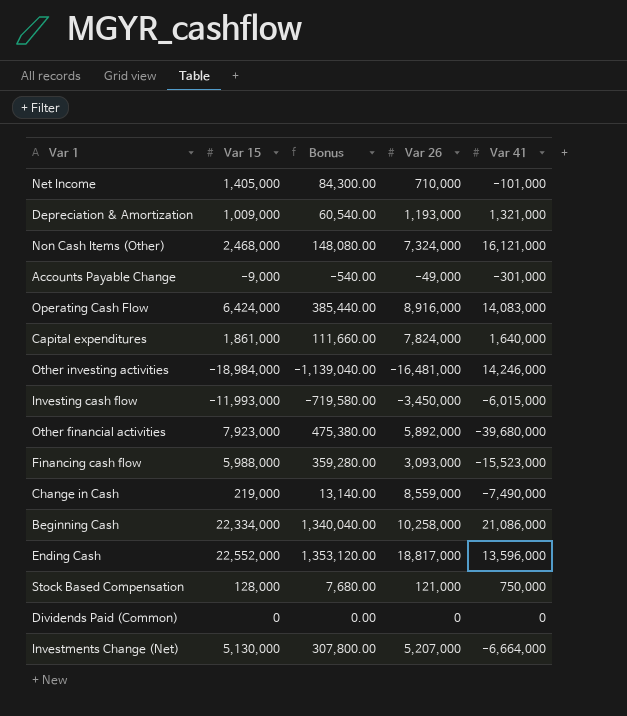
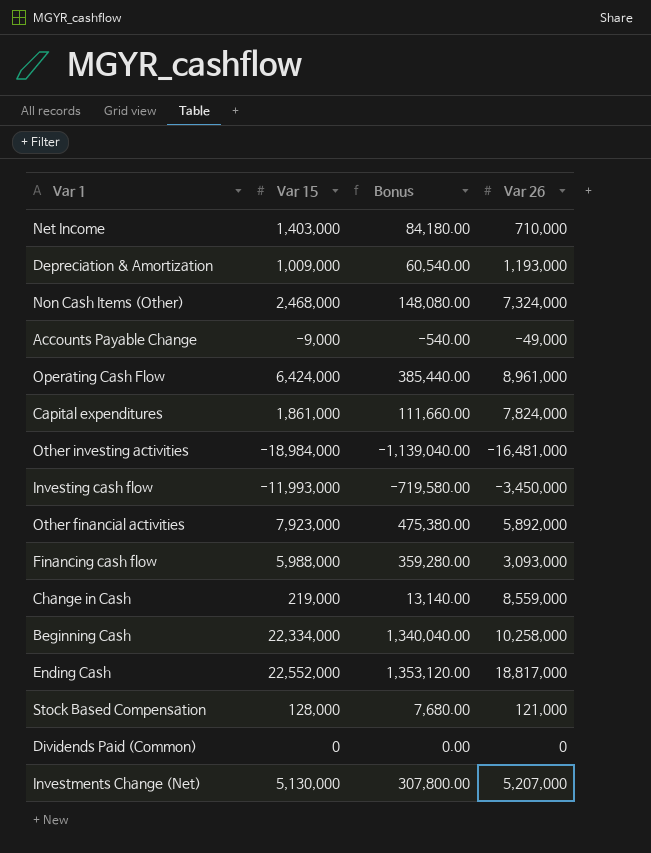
column Var 41 | position: 5 -> none
Net Income | Var 15: 1,405,000 -> 1,403,000
Net Income | Bonus: 84,300.00 -> 84,180.00
Operating Cash Flow | Var 26: 8,916,000 -> 8,961,000

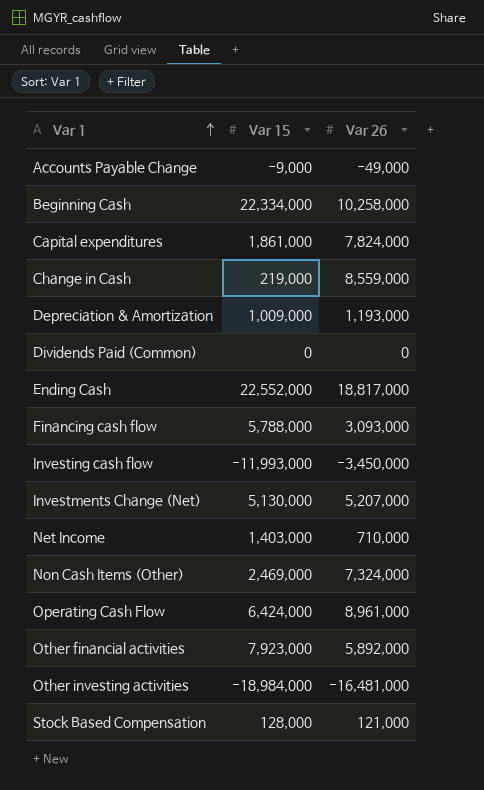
row order: none -> Var 1 ascending
column Bonus | formula: [Var 15] * 0.06 -> none
Financing cash flow | Var 15: 5,988,000 -> 5,788,000
Non Cash Items (Other) | Var 15: 2,468,000 -> 2,469,000

